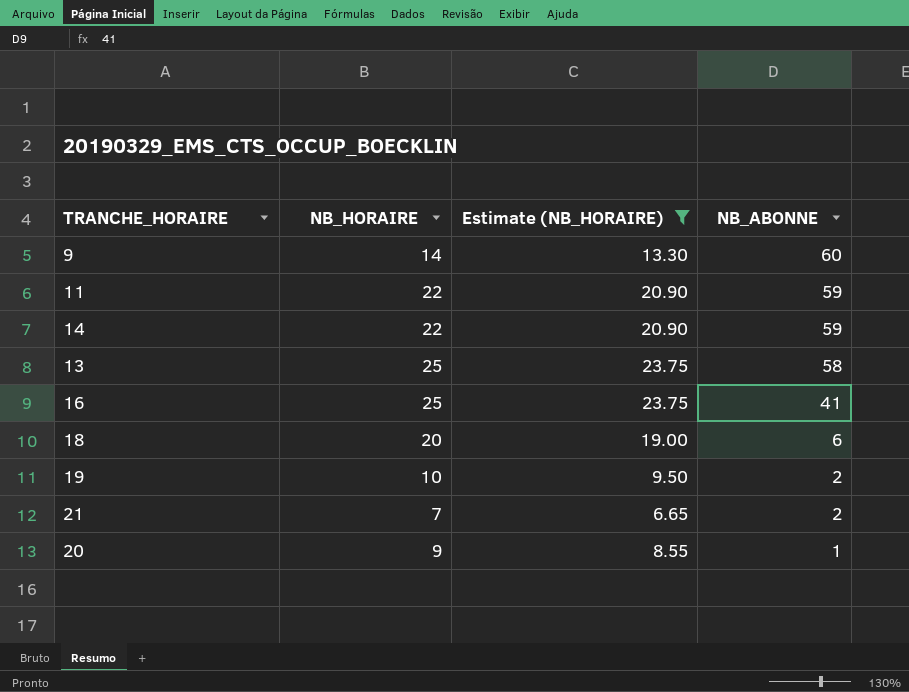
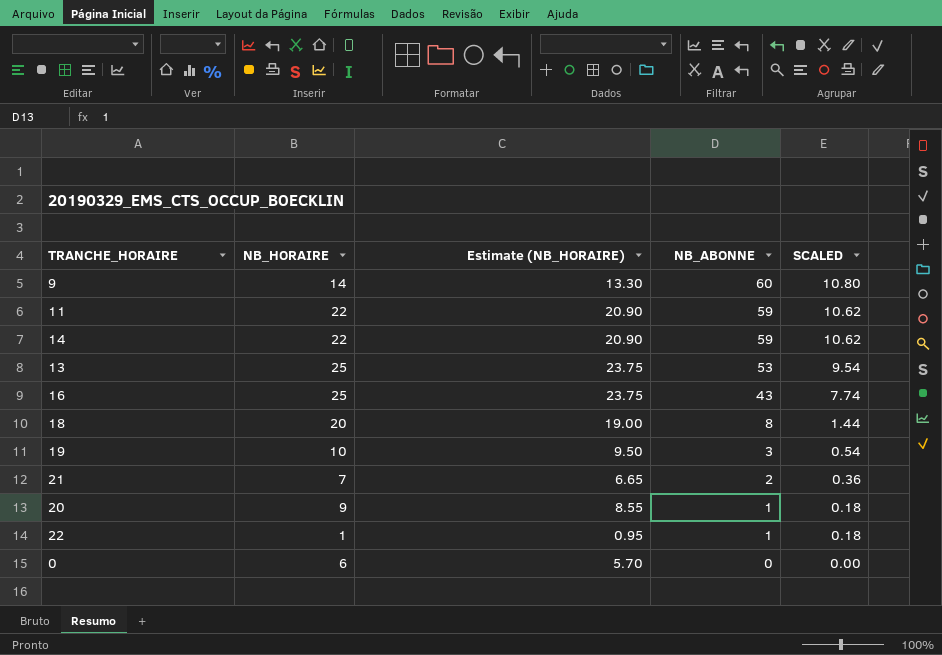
filter: Estimate (NB_HORAIRE) >= 6.65 -> none
column SCALED | formula: none -> [NB_ABONNE] * 0.18
13 | NB_ABONNE: 58 -> 53
16 | NB_ABONNE: 41 -> 43
18 | NB_ABONNE: 6 -> 8
19 | NB_ABONNE: 2 -> 3

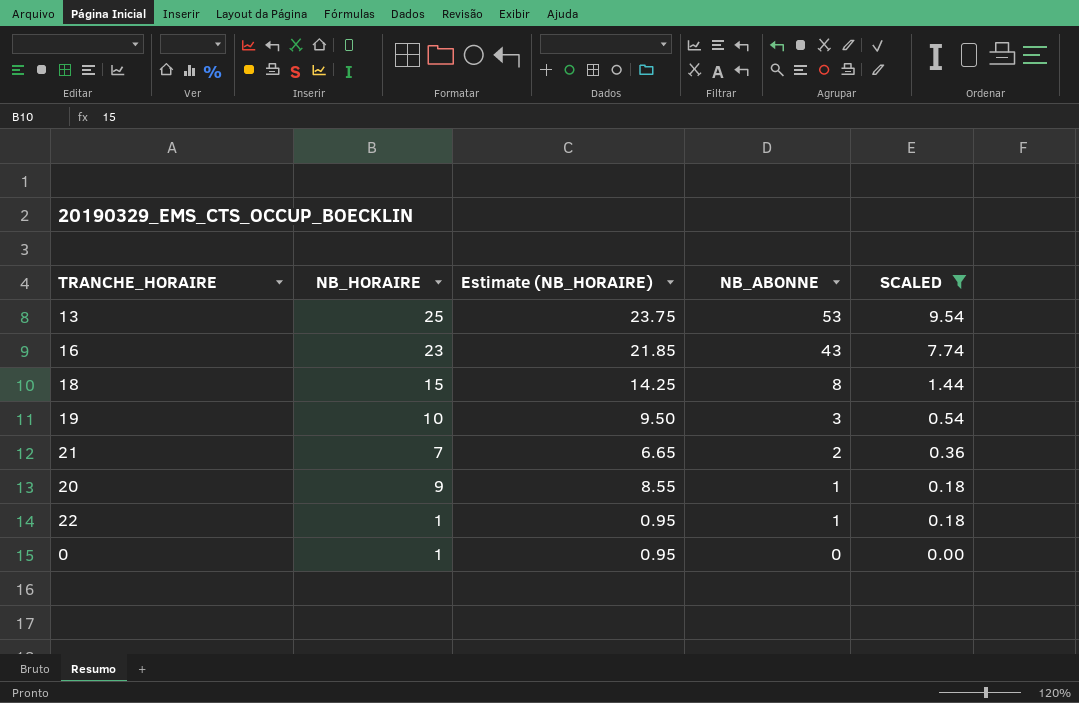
filter: none -> SCALED <= 9.54
16 | NB_HORAIRE: 25 -> 23
16 | Estimate (NB_HORAIRE): 23.75 -> 21.85
18 | NB_HORAIRE: 20 -> 15
18 | Estimate (NB_HORAIRE): 19.00 -> 14.25
0 | NB_HORAIRE: 6 -> 1
0 | Estimate (NB_HORAIRE): 5.70 -> 0.95

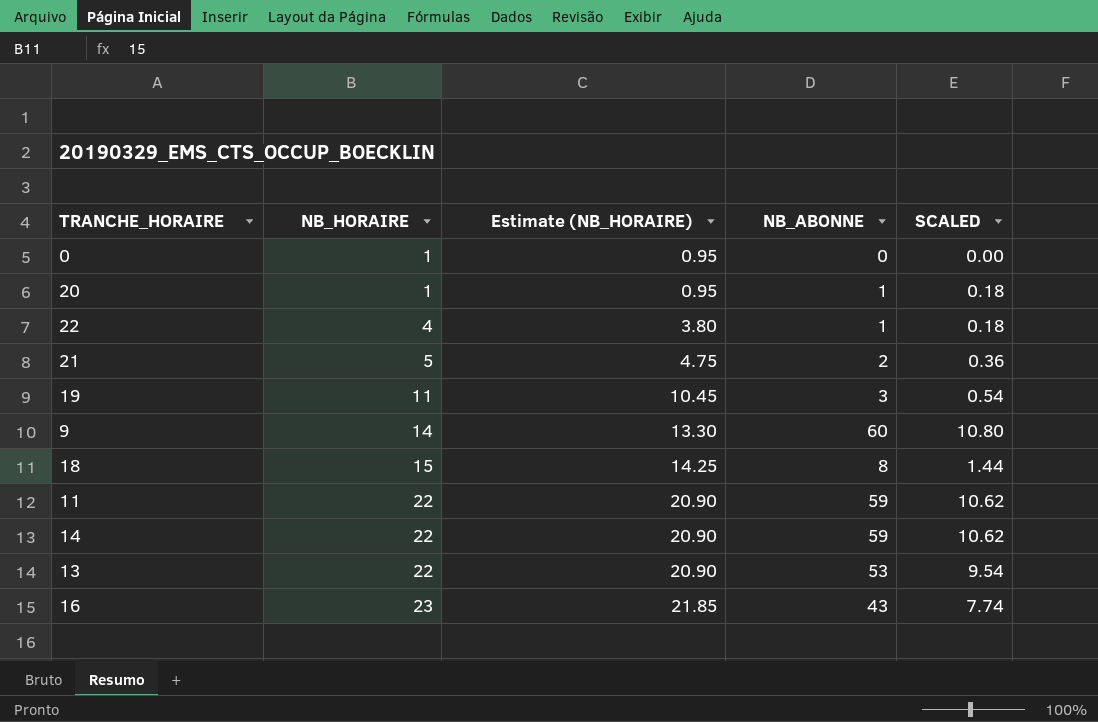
filter: SCALED <= 9.54 -> none
row order: NB_ABONNE descending -> NB_HORAIRE ascending
20 | NB_HORAIRE: 9 -> 1
20 | Estimate (NB_HORAIRE): 8.55 -> 0.95
22 | NB_HORAIRE: 1 -> 4
22 | Estimate (NB_HORAIRE): 0.95 -> 3.80
21 | NB_HORAIRE: 7 -> 5
21 | Estimate (NB_HORAIRE): 6.65 -> 4.75
19 | NB_HORAIRE: 10 -> 11
19 | Estimate (NB_HORAIRE): 9.50 -> 10.45
13 | NB_HORAIRE: 25 -> 22
13 | Estimate (NB_HORAIRE): 23.75 -> 20.90

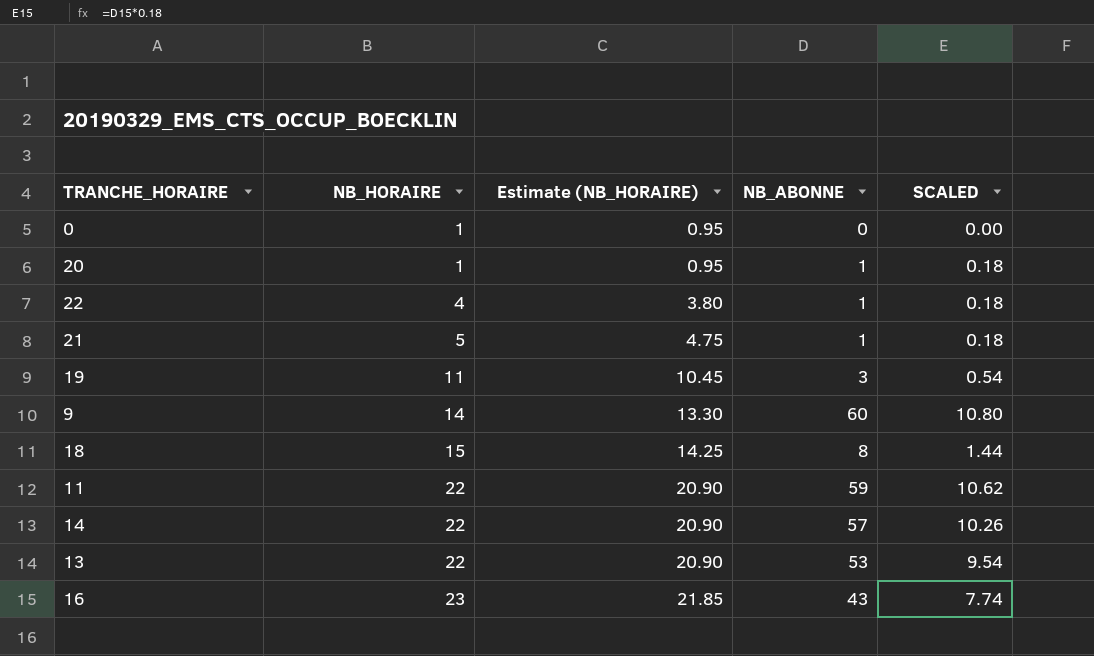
21 | NB_ABONNE: 2 -> 1
21 | SCALED: 0.36 -> 0.18
14 | NB_ABONNE: 59 -> 57
14 | SCALED: 10.62 -> 10.26

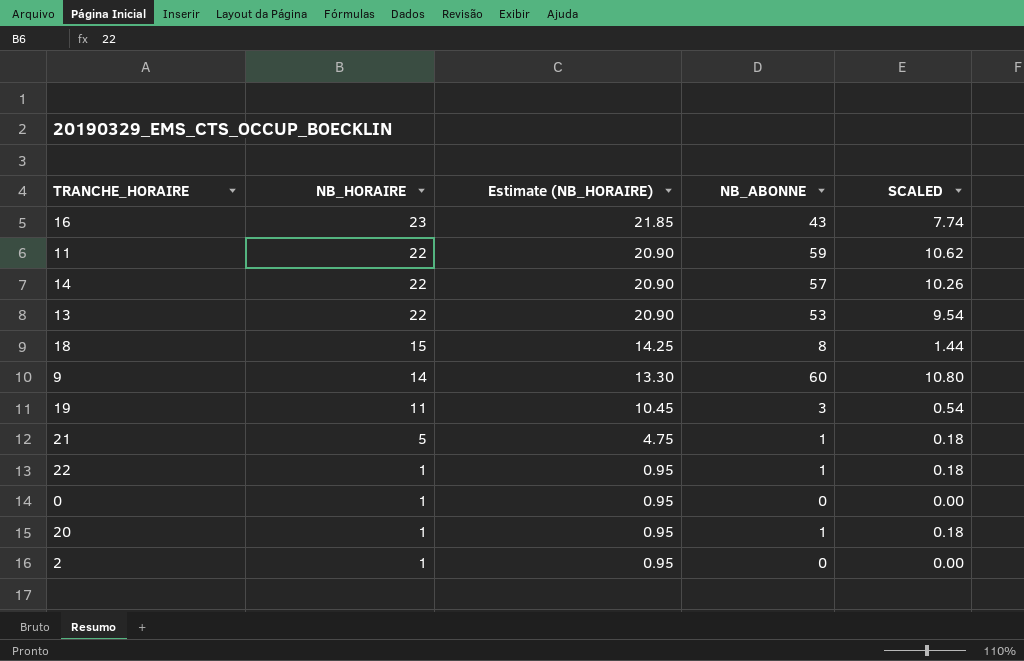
row order: NB_HORAIRE ascending -> NB_HORAIRE descending
22 | NB_HORAIRE: 4 -> 1
22 | Estimate (NB_HORAIRE): 3.80 -> 0.95
row 2: none -> 1 | 0.95 | 0 | 0.00

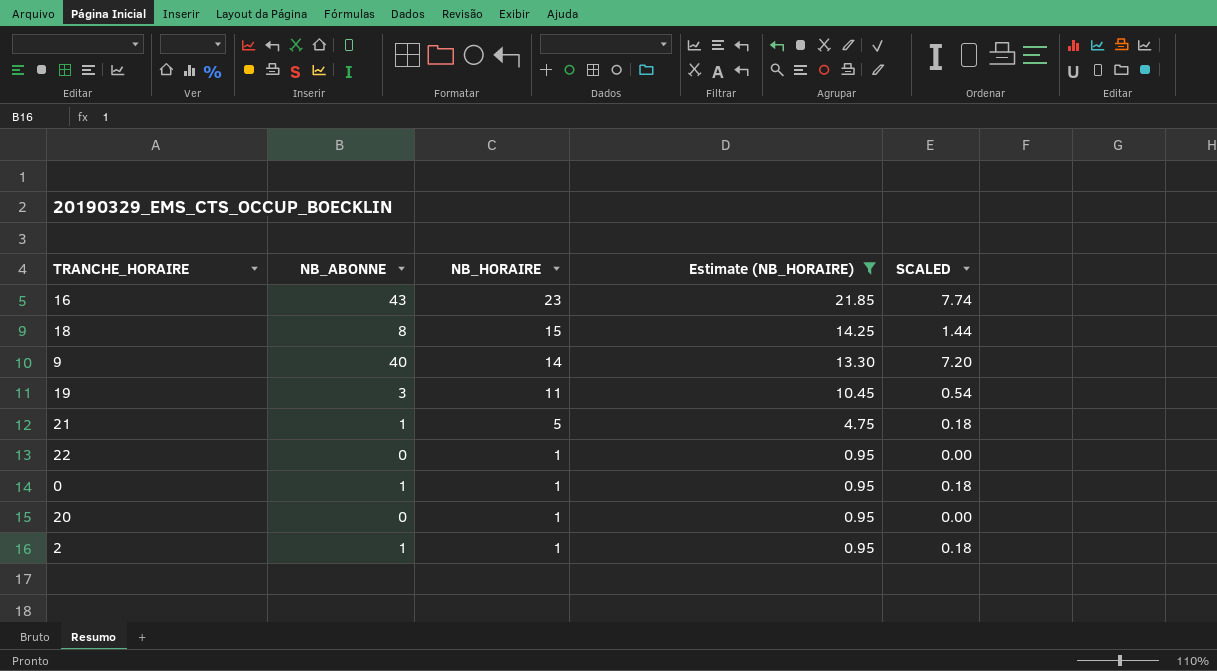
filter: none -> Estimate (NB_HORAIRE) != 20.90
column NB_ABONNE | position: 4 -> 2
9 | NB_ABONNE: 60 -> 40
9 | SCALED: 10.80 -> 7.20
22 | NB_ABONNE: 1 -> 0
22 | SCALED: 0.18 -> 0.00
0 | NB_ABONNE: 0 -> 1
0 | SCALED: 0.00 -> 0.18
20 | NB_ABONNE: 1 -> 0
20 | SCALED: 0.18 -> 0.00
2 | NB_ABONNE: 0 -> 1
2 | SCALED: 0.00 -> 0.18

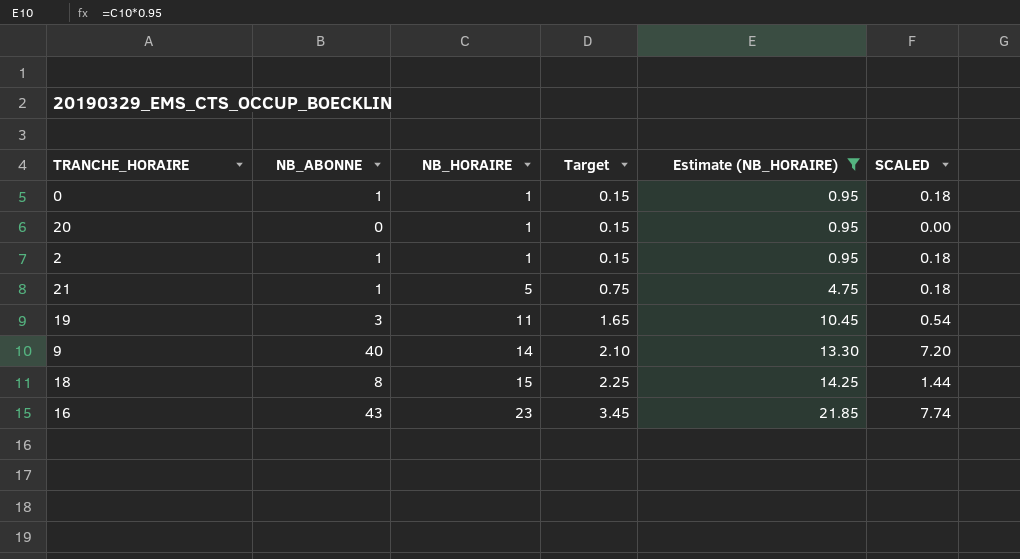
row order: NB_HORAIRE descending -> NB_HORAIRE ascending
column Target | formula: none -> [NB_HORAIRE] * 0.15
row 22: 0 | 1 | 0.95 | 0.00 -> none

